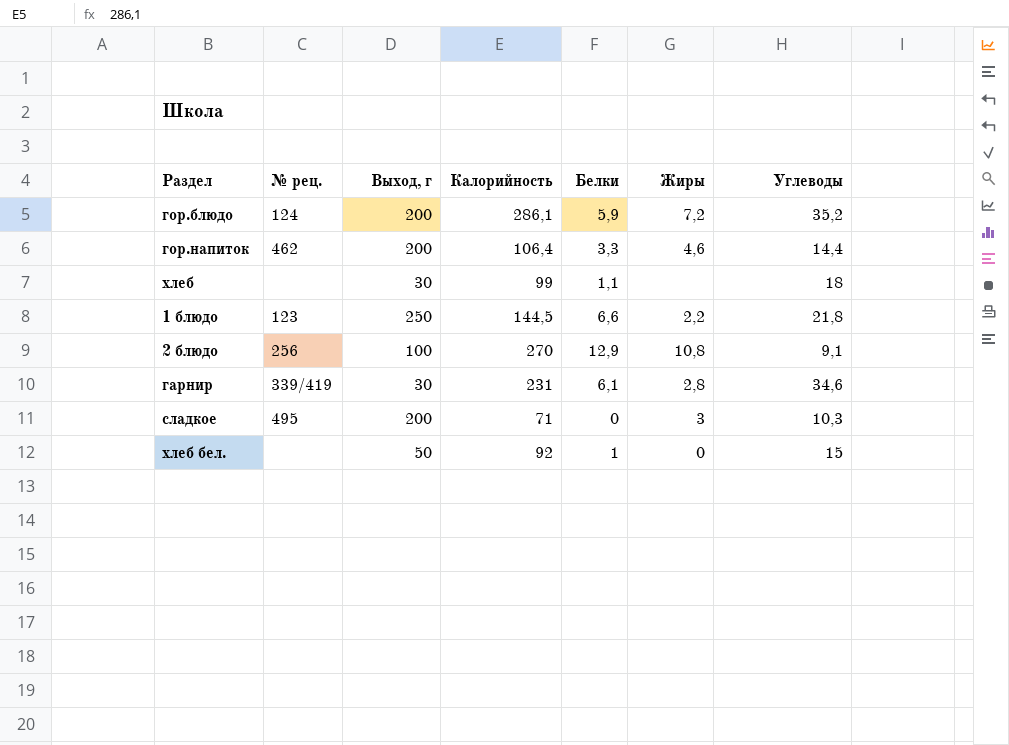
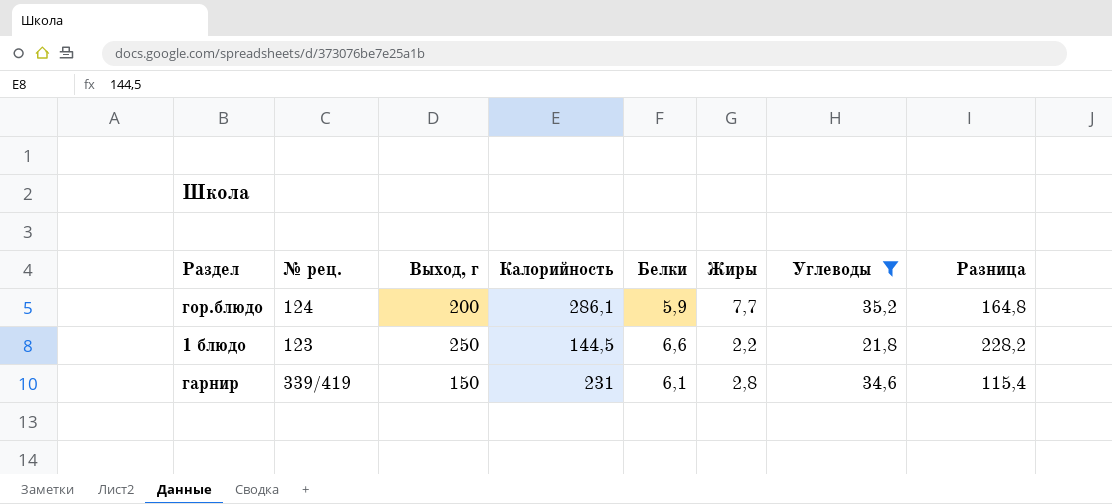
filter: none -> Углеводы >= 21,8
column Разница | formula: none -> [Выход, г] - [Углеводы]
гор.блюдо | Жиры: 7,2 -> 7,7
гарнир | Выход, г: 30 -> 150

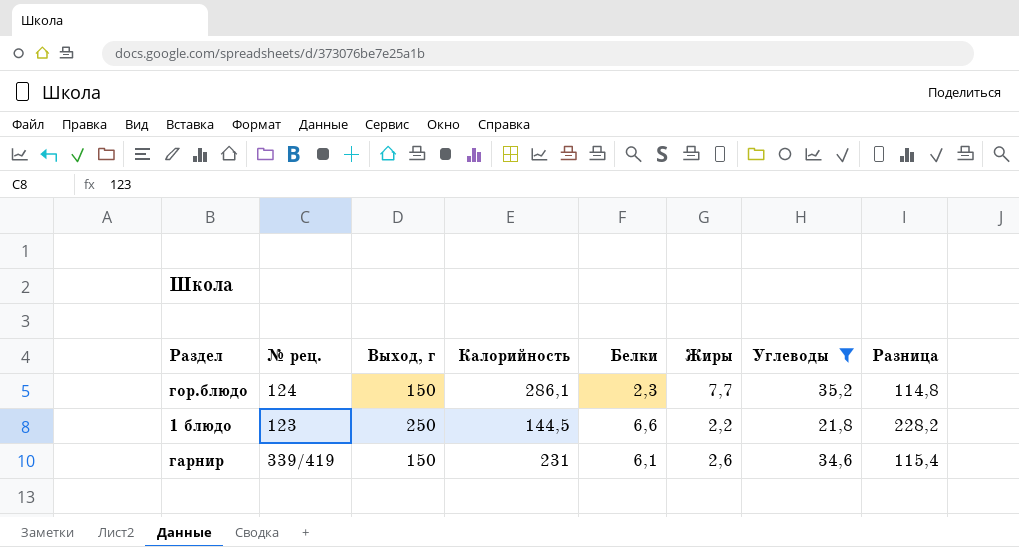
гор.блюдо | Выход, г: 200 -> 150
гор.блюдо | Белки: 5,9 -> 2,3
гор.блюдо | Разница: 164,8 -> 114,8
гарнир | Жиры: 2,8 -> 2,6

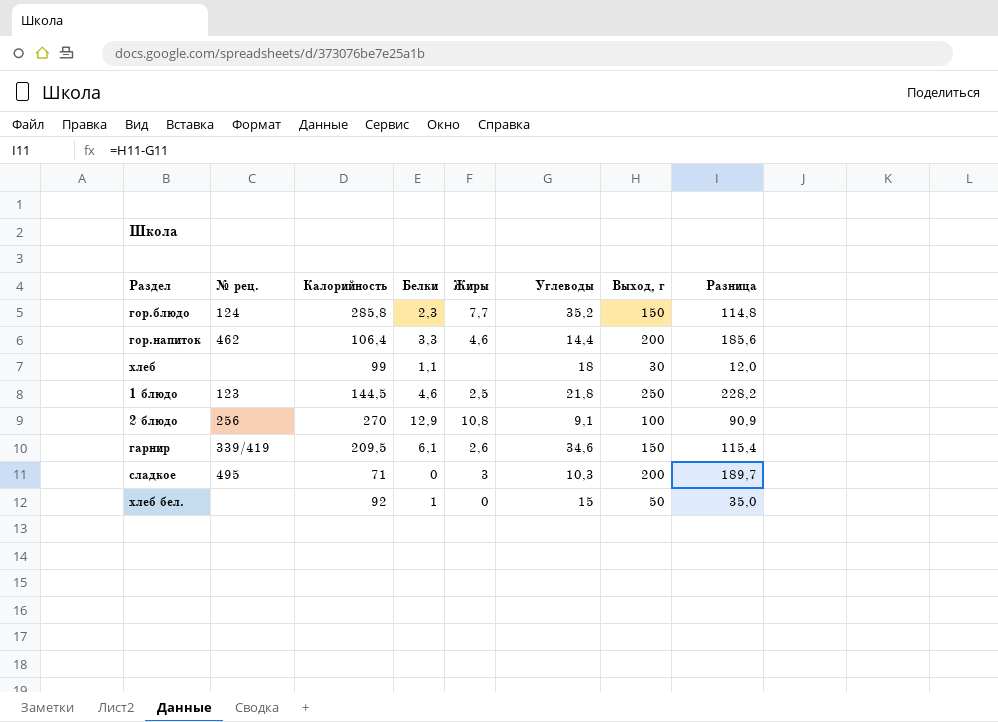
filter: Углеводы >= 21,8 -> none
column Выход, г | position: 3 -> 7
гор.блюдо | Калорийность: 286,1 -> 285,8
1 блюдо | Белки: 6,6 -> 4,6
1 блюдо | Жиры: 2,2 -> 2,5
гарнир | Калорийность: 231 -> 209,5

